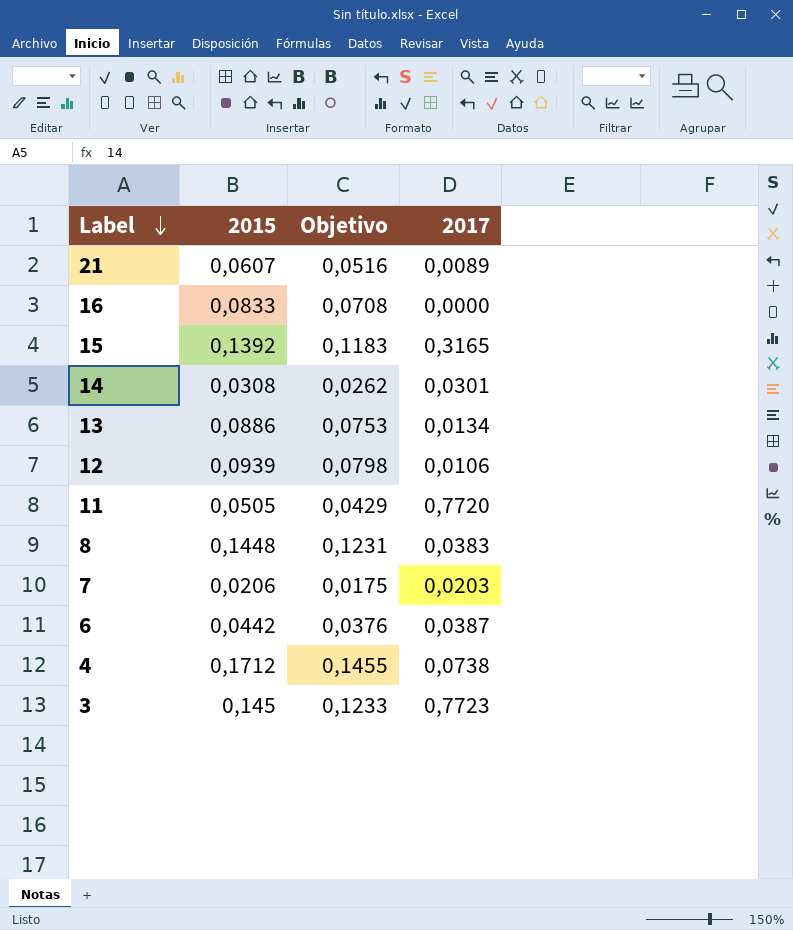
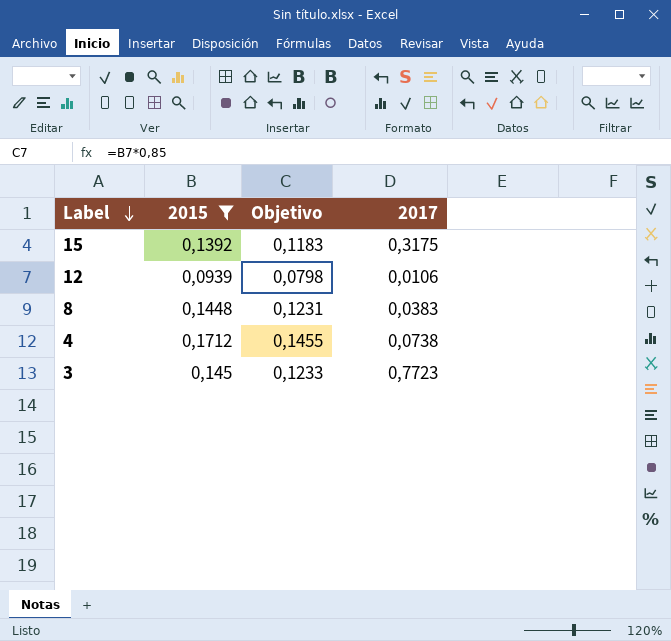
filter: none -> 2015 >= 0,0939
15 | 2017: 0,3165 -> 0,3175

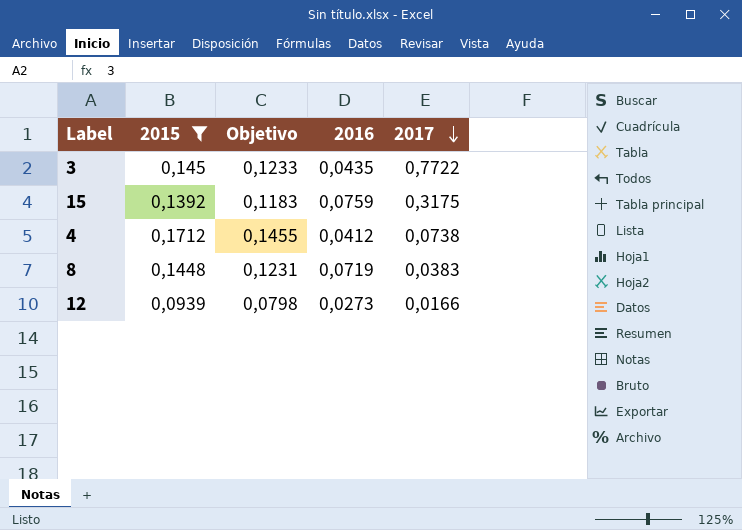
row order: Label descending -> 2017 descending
column 2016 | position: none -> 4
3 | 2017: 0,7723 -> 0,7722
12 | 2017: 0,0106 -> 0,0166

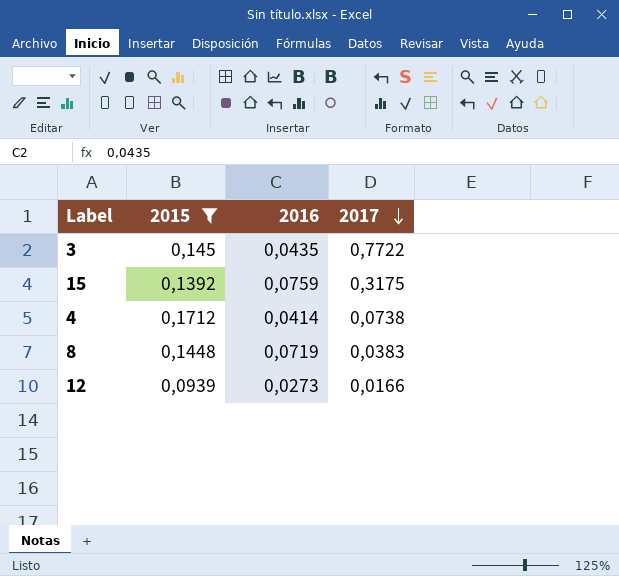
column Objetivo | formula: [2015] * 0,85 -> none
4 | 2016: 0,0412 -> 0,0414

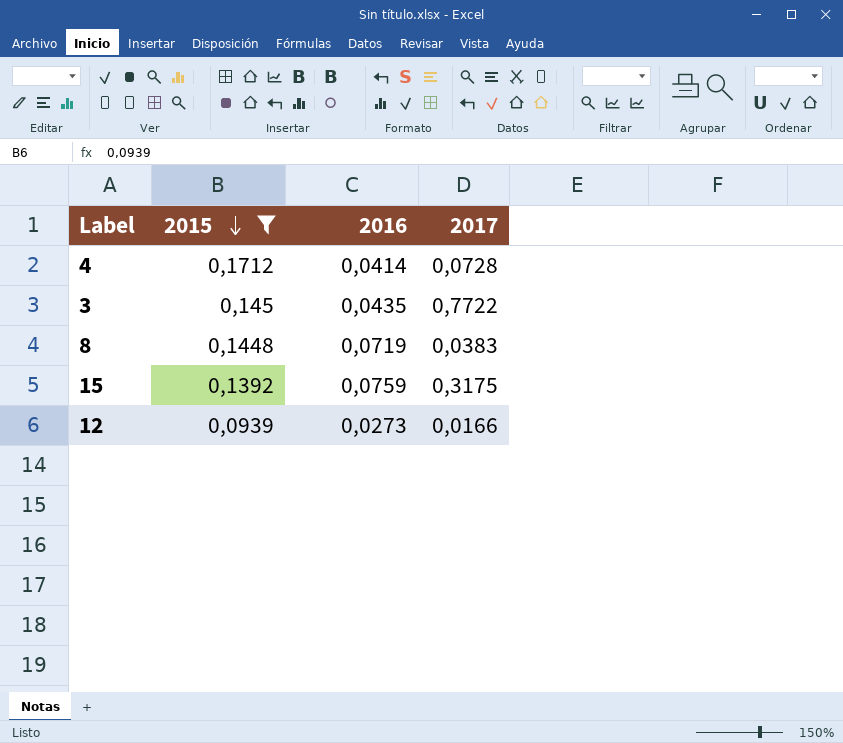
row order: 2017 descending -> 2015 descending
4 | 2017: 0,0738 -> 0,0728

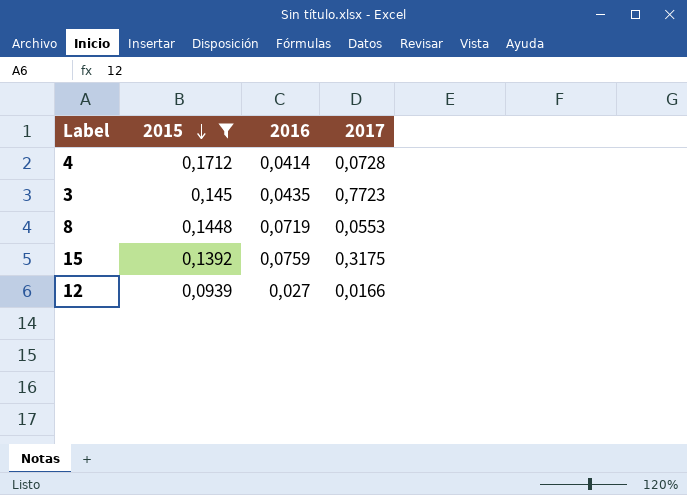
3 | 2017: 0,7722 -> 0,7723
8 | 2017: 0,0383 -> 0,0553
12 | 2016: 0,0273 -> 0,027

